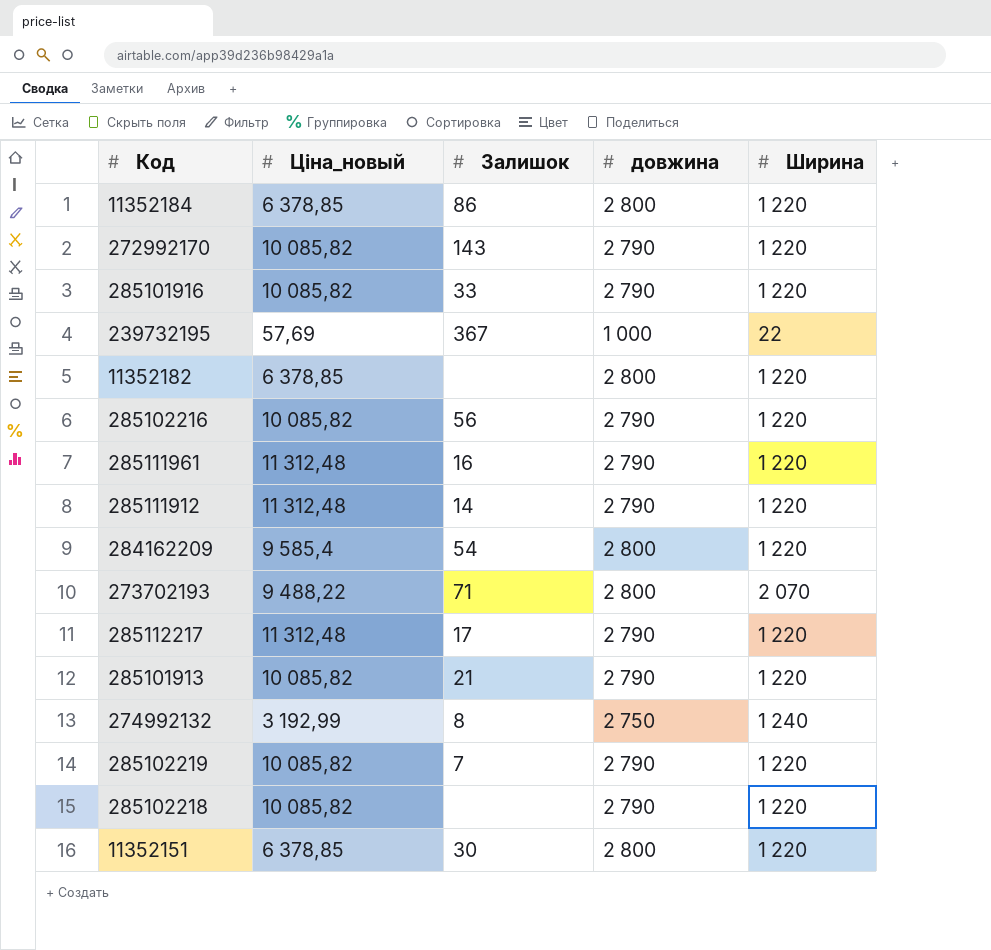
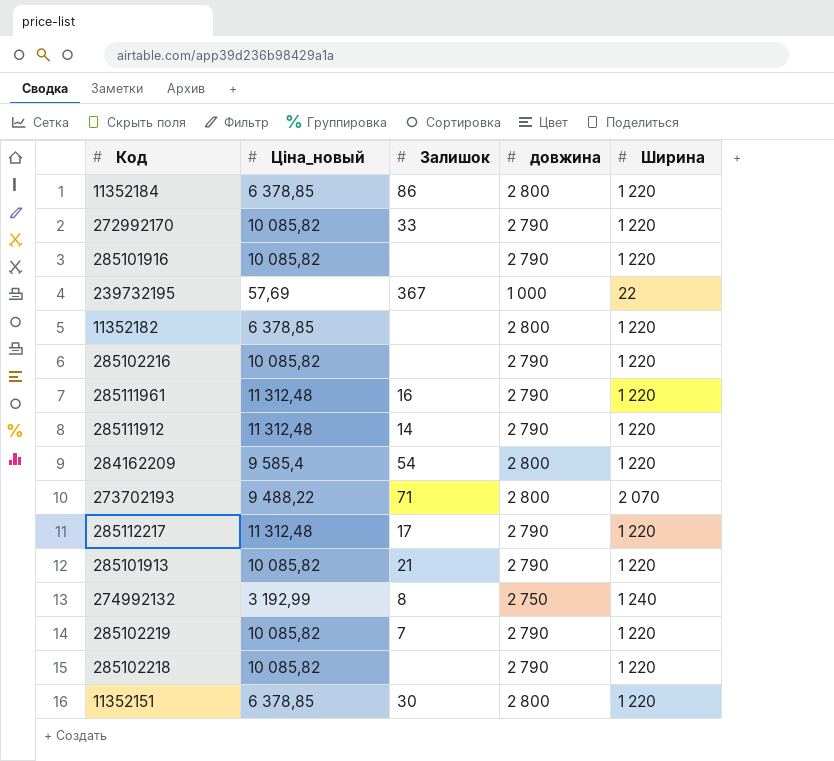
272992170 | Залишок: 143 -> 33
285101916 | Залишок: 33 -> none
285102216 | Залишок: 56 -> none

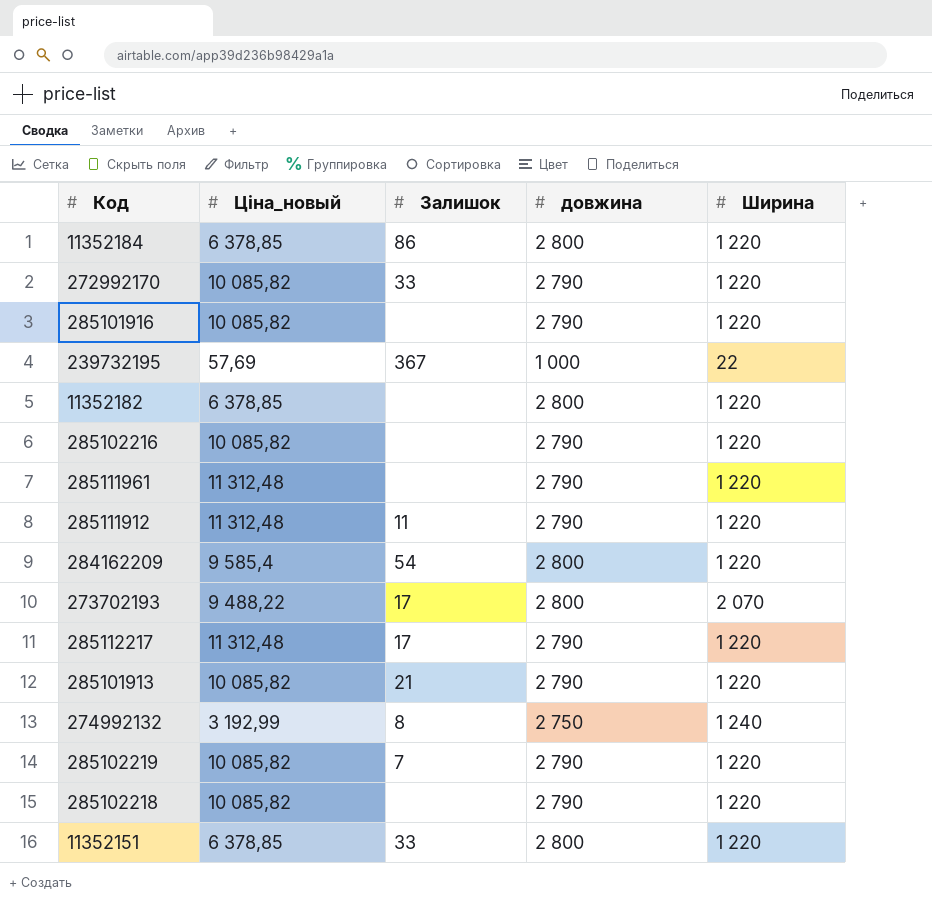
285111961 | Залишок: 16 -> none
285111912 | Залишок: 14 -> 11
273702193 | Залишок: 71 -> 17
11352151 | Залишок: 30 -> 33

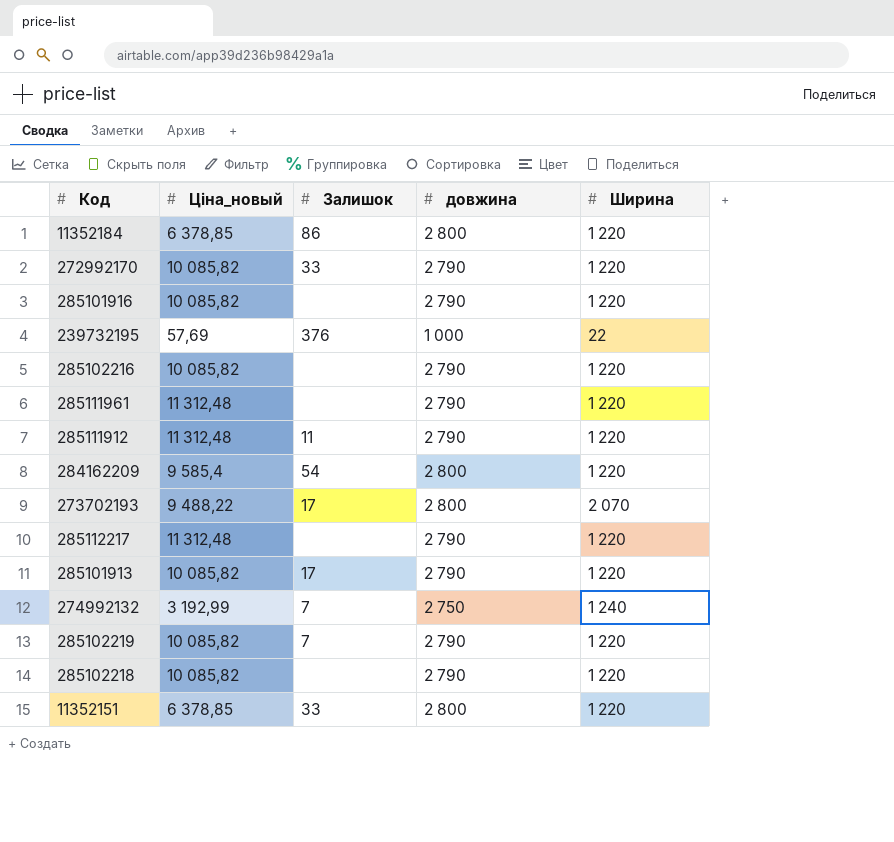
row 11352182: 6 378,85 | none | 2 800 | 1 220 -> none
239732195 | Залишок: 367 -> 376
285112217 | Залишок: 17 -> none
285101913 | Залишок: 21 -> 17
274992132 | Залишок: 8 -> 7

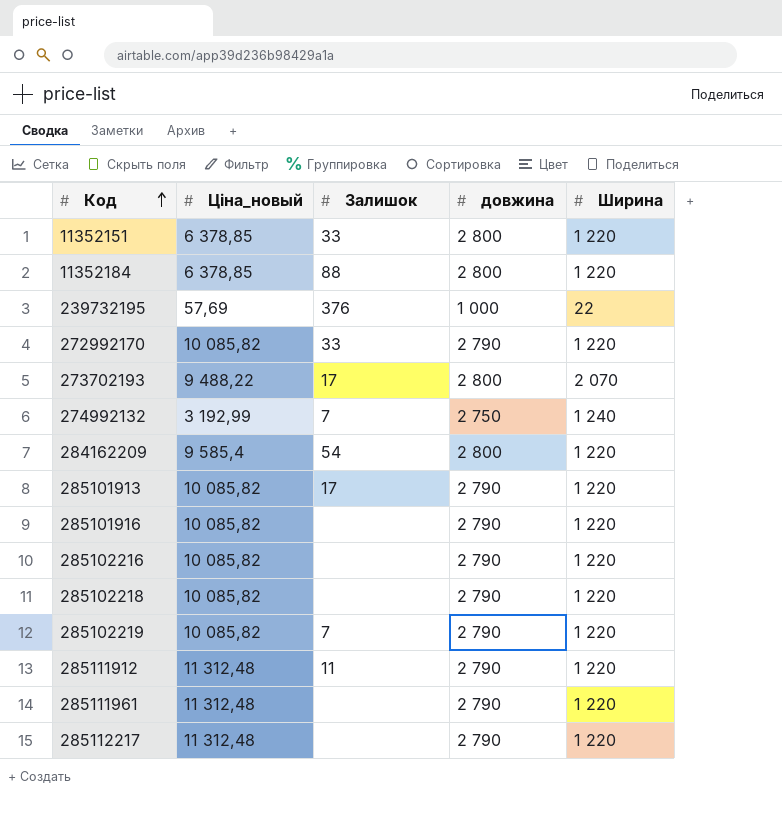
row order: none -> Код ascending
11352184 | Залишок: 86 -> 88

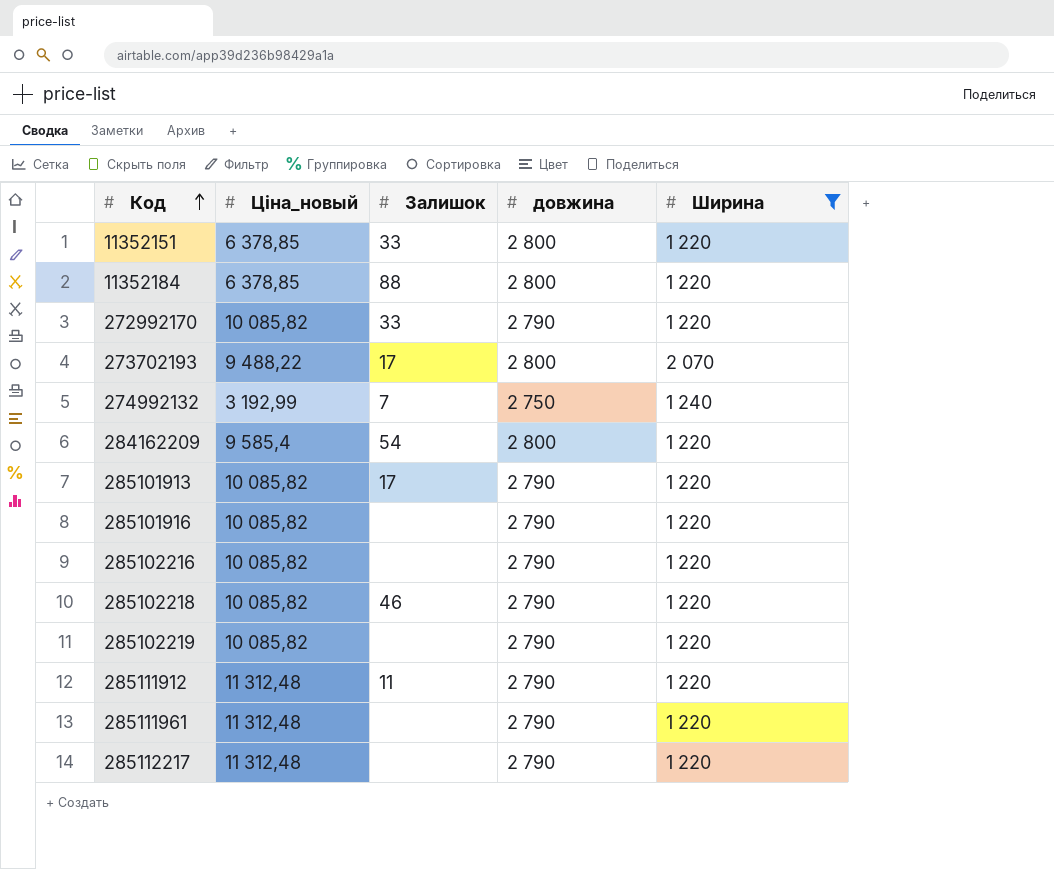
filter: none -> Ширина != 22
285102218 | Залишок: none -> 46
285102219 | Залишок: 7 -> none

